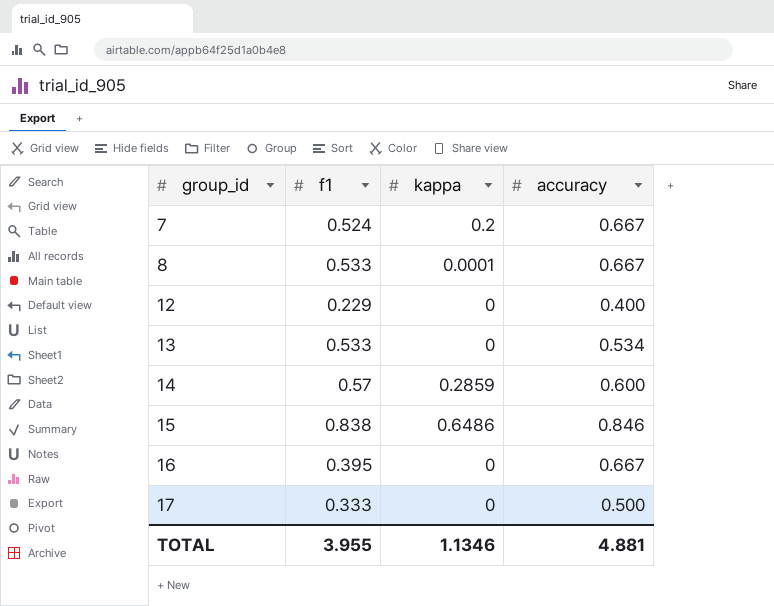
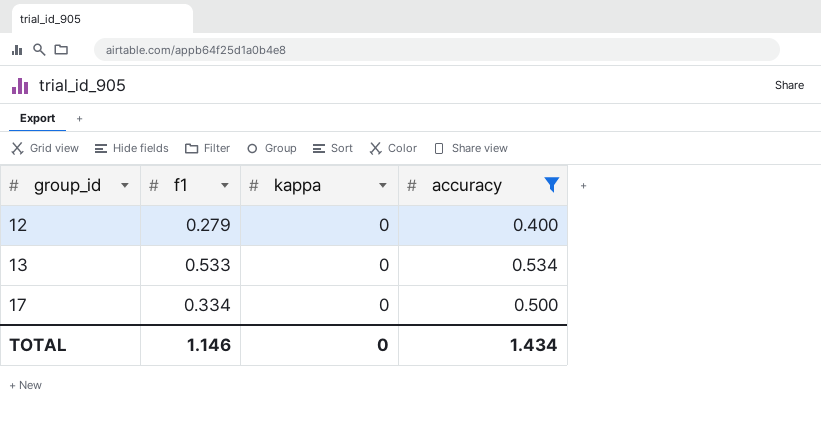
filter: none -> accuracy <= 0.534
12 | f1: 0.229 -> 0.279
17 | f1: 0.333 -> 0.334
TOTAL | f1: 3.955 -> 1.146
TOTAL | kappa: 1.1346 -> 0
TOTAL | accuracy: 4.881 -> 1.434

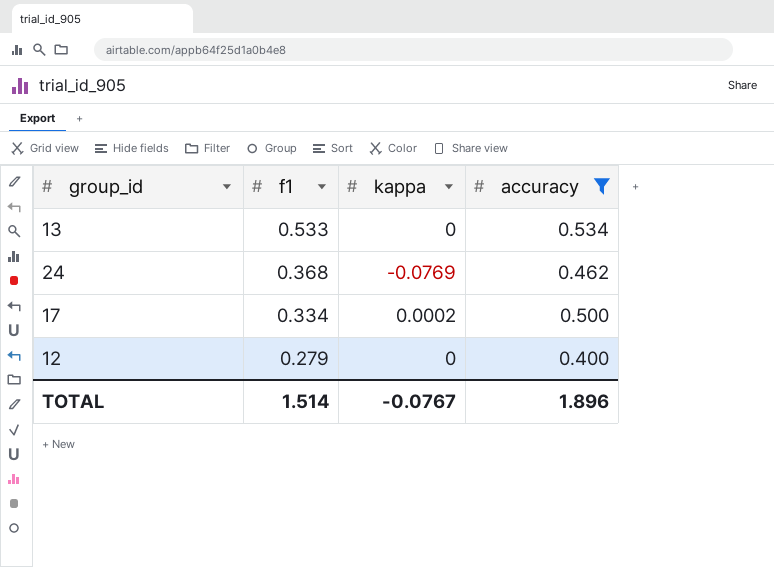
row order: group_id ascending -> f1 descending
row 24: none -> 0.368 | -0.0769 | 0.462
17 | kappa: 0 -> 0.0002
TOTAL | f1: 1.146 -> 1.514
TOTAL | kappa: 0 -> -0.0767
TOTAL | accuracy: 1.434 -> 1.896

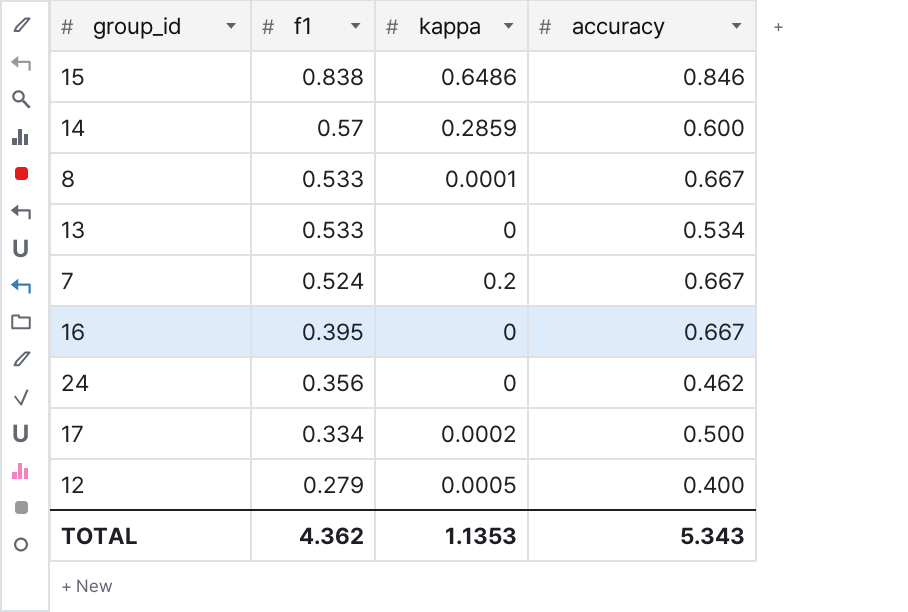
filter: accuracy <= 0.534 -> none
24 | f1: 0.368 -> 0.356
24 | kappa: -0.0769 -> 0
12 | kappa: 0 -> 0.0005
TOTAL | f1: 1.514 -> 4.362
TOTAL | kappa: -0.0767 -> 1.1353
TOTAL | accuracy: 1.896 -> 5.343

